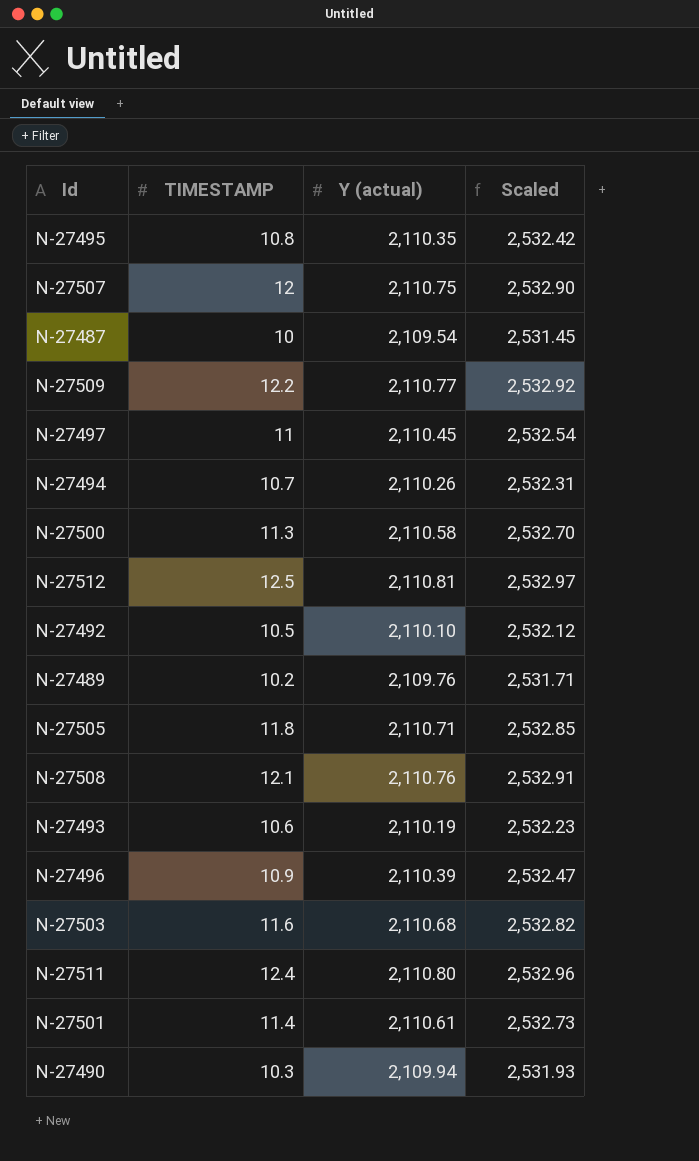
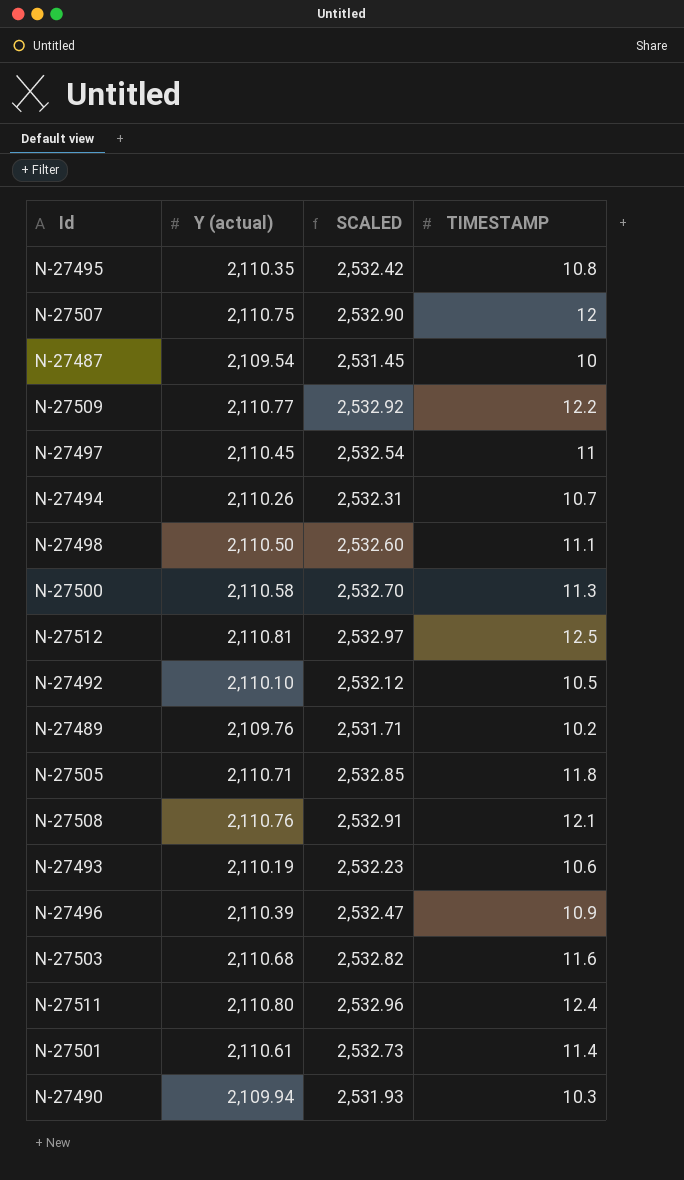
column name: Scaled -> SCALED
column TIMESTAMP | position: 2 -> 4
row N-27498: none -> 2,110.50 | 2,532.60 | 11.1

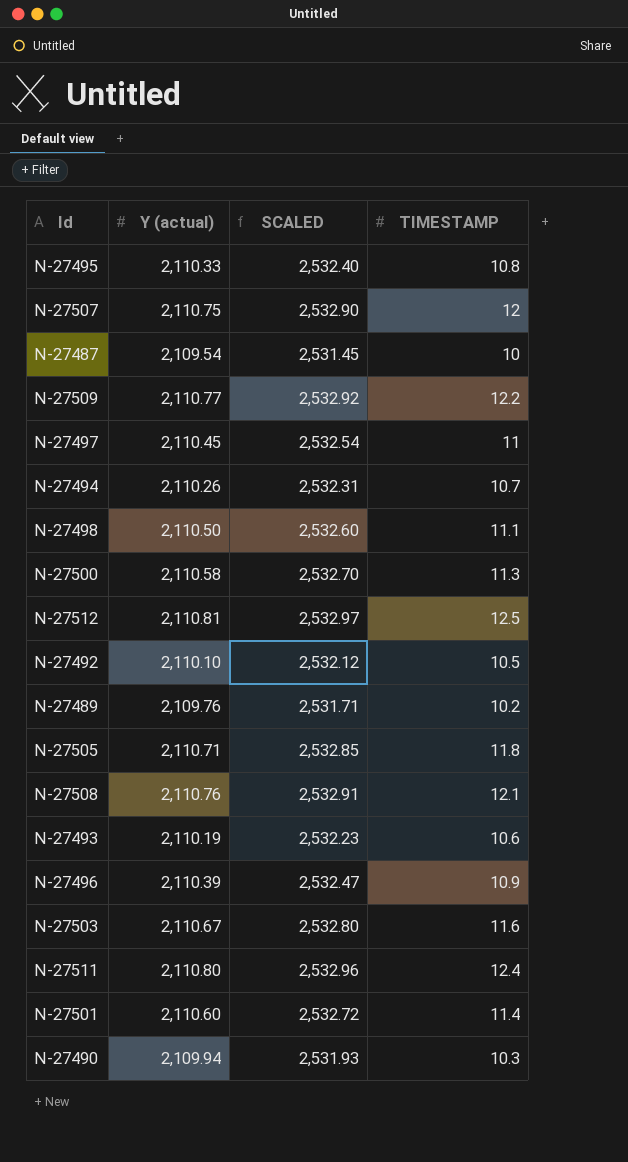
N-27495 | Y (actual): 2,110.35 -> 2,110.33
N-27495 | SCALED: 2,532.42 -> 2,532.40
N-27503 | Y (actual): 2,110.68 -> 2,110.67
N-27503 | SCALED: 2,532.82 -> 2,532.80
N-27501 | Y (actual): 2,110.61 -> 2,110.60
N-27501 | SCALED: 2,532.73 -> 2,532.72

